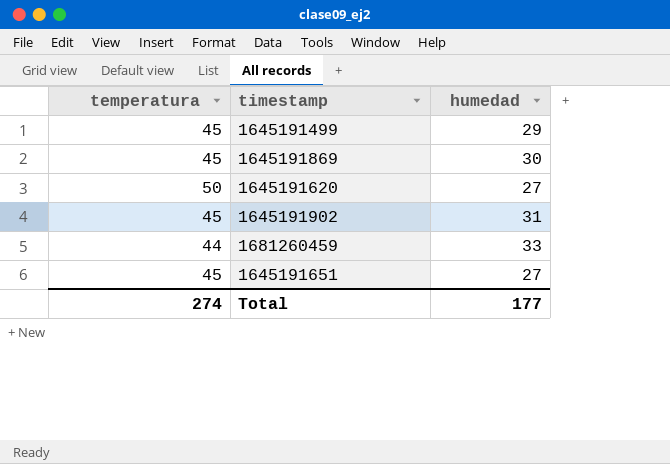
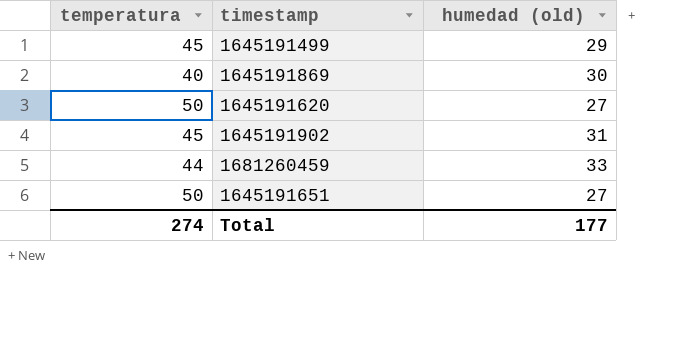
column name: humedad -> humedad (old)
1645191869 | temperatura: 45 -> 40
1645191651 | temperatura: 45 -> 50

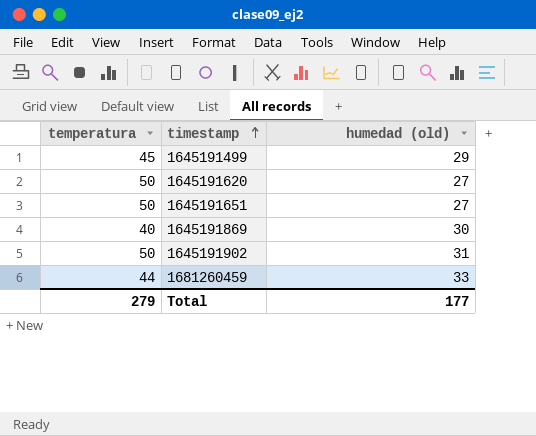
row order: none -> timestamp ascending
1645191902 | temperatura: 45 -> 50
Total | temperatura: 274 -> 279

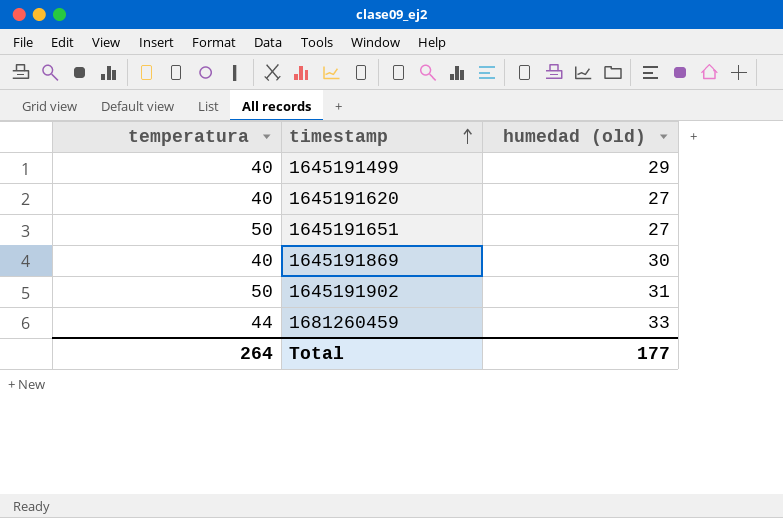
1645191499 | temperatura: 45 -> 40
1645191620 | temperatura: 50 -> 40
Total | temperatura: 279 -> 264

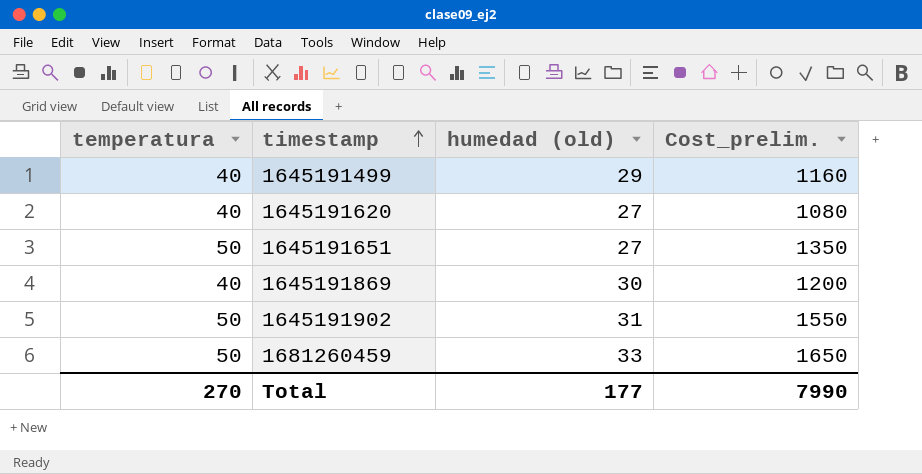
column Cost_prelim. | formula: none -> [temperatura] * [humedad (old)]
1681260459 | temperatura: 44 -> 50
Total | temperatura: 264 -> 270

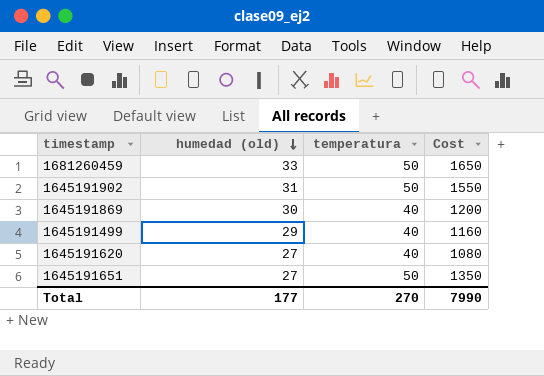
row order: timestamp ascending -> humedad (old) descending
column temperatura | position: 1 -> 3
column name: Cost_prelim. -> Cost

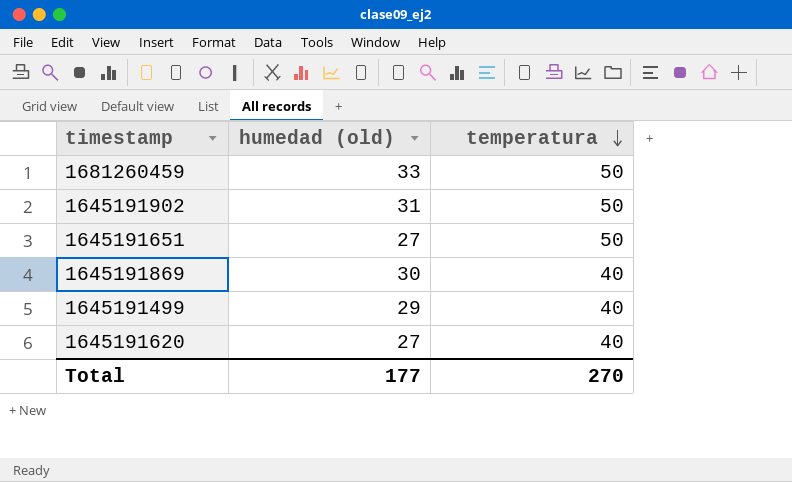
row order: humedad (old) descending -> temperatura descending
column Cost | formula: [humedad (old)] * [temperatura] -> none

